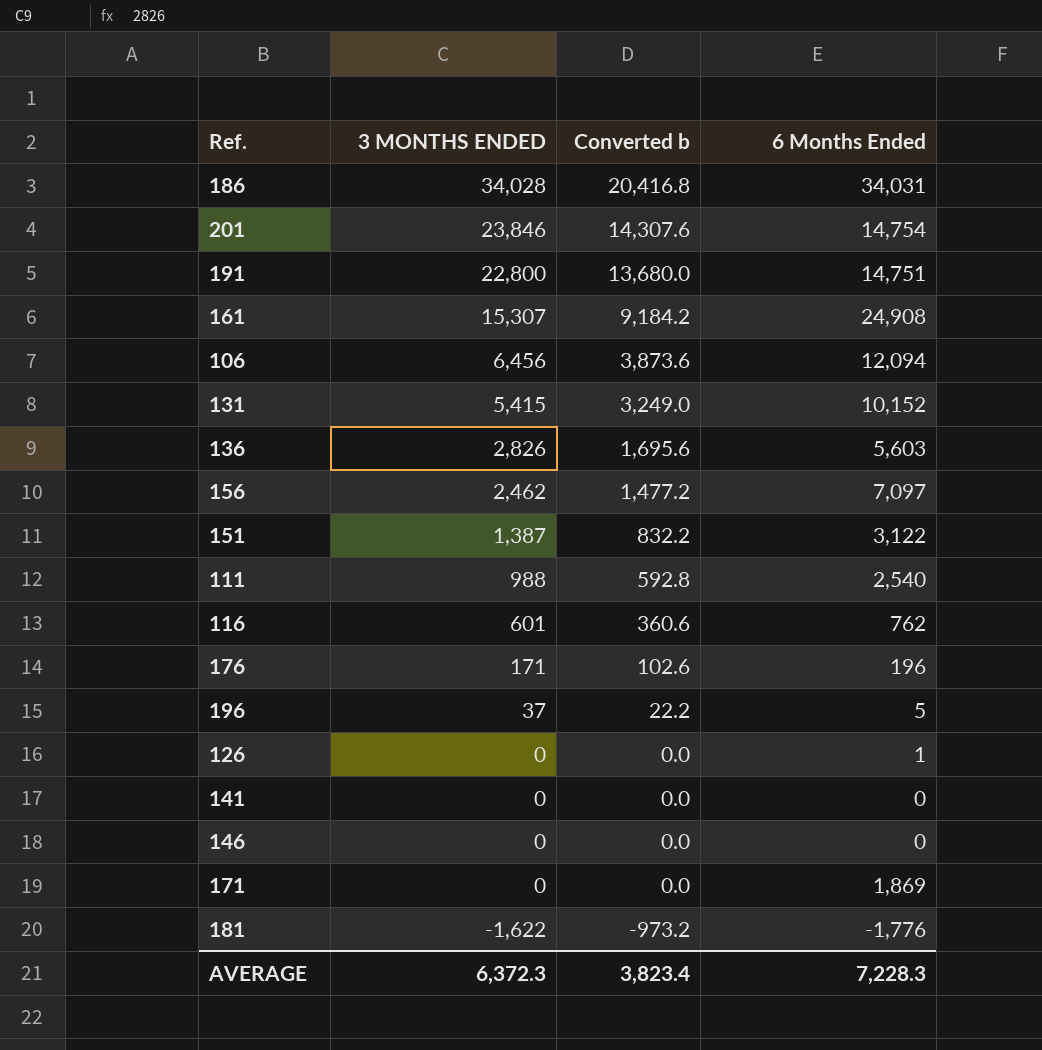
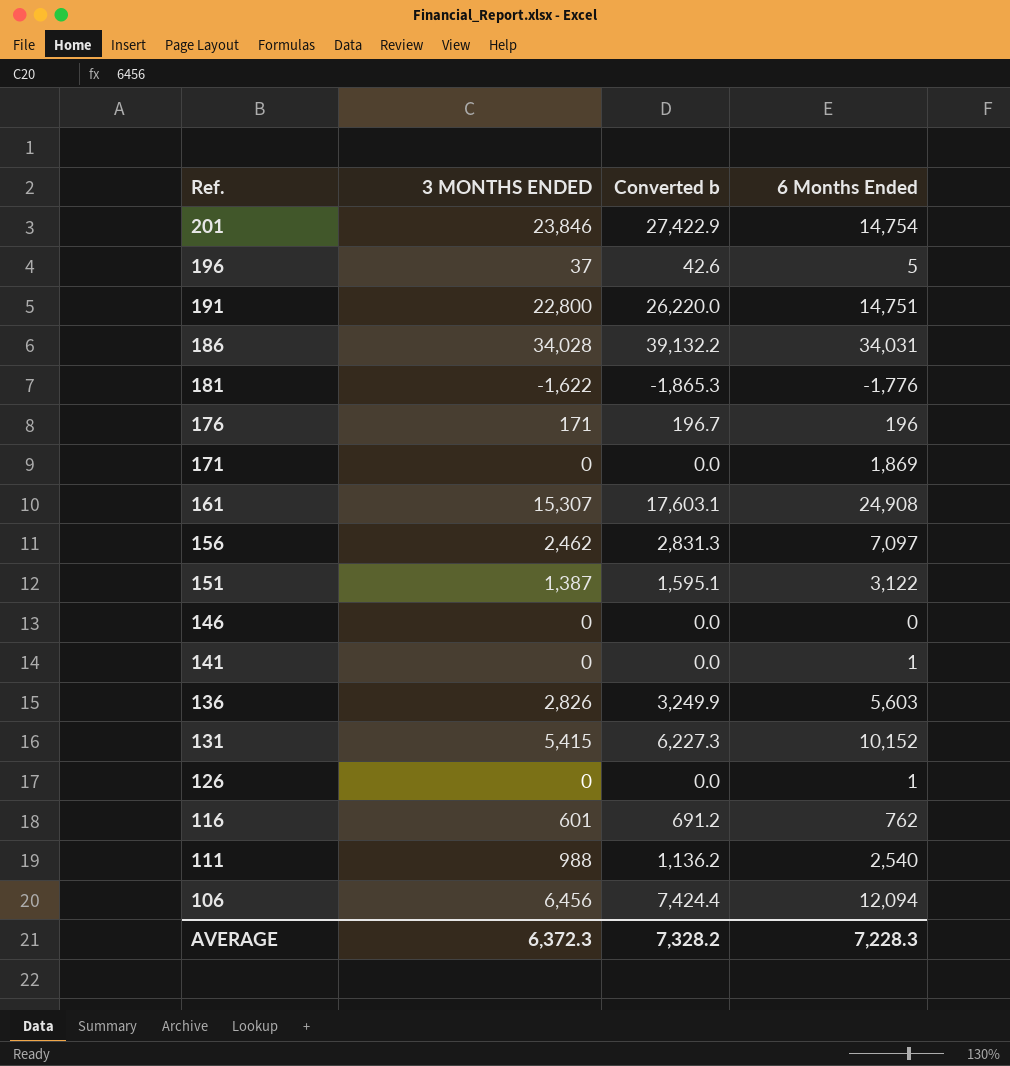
row order: 3 MONTHS ENDED descending -> Ref. descending
column Converted b | formula: [3 MONTHS ENDED] * 0.6 -> [3 MONTHS ENDED] * 1.15
141 | 6 Months Ended: 0 -> 1
AVERAGE | Converted b: 3,823.4 -> 7,328.2

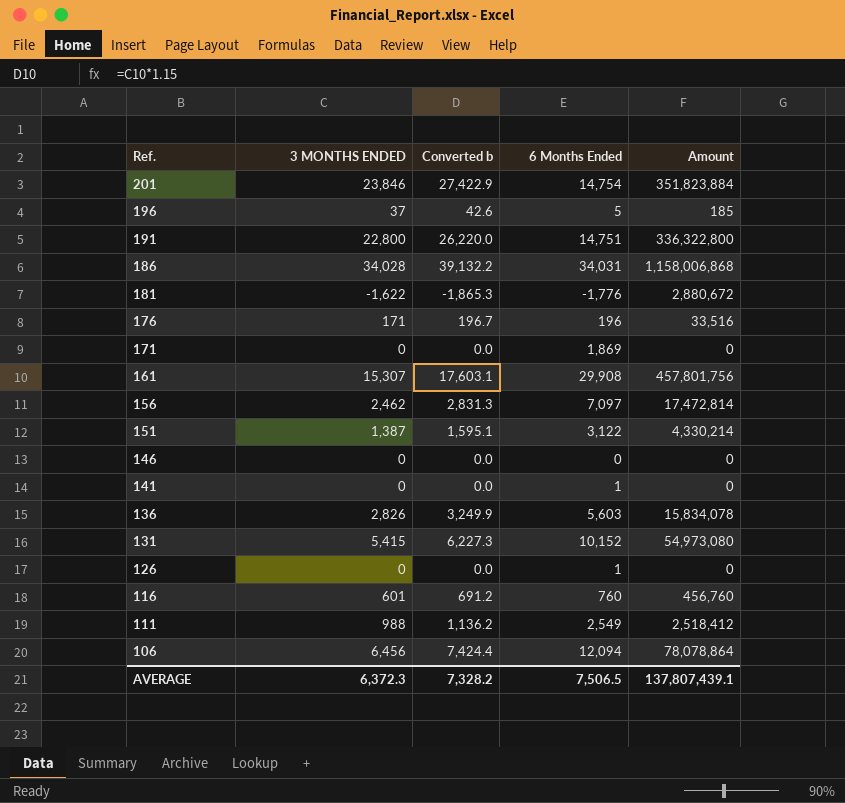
column Amount | formula: none -> [3 MONTHS ENDED] * [6 Months Ended]
161 | 6 Months Ended: 24,908 -> 29,908
116 | 6 Months Ended: 762 -> 760
111 | 6 Months Ended: 2,540 -> 2,549
AVERAGE | 6 Months Ended: 7,228.3 -> 7,506.5

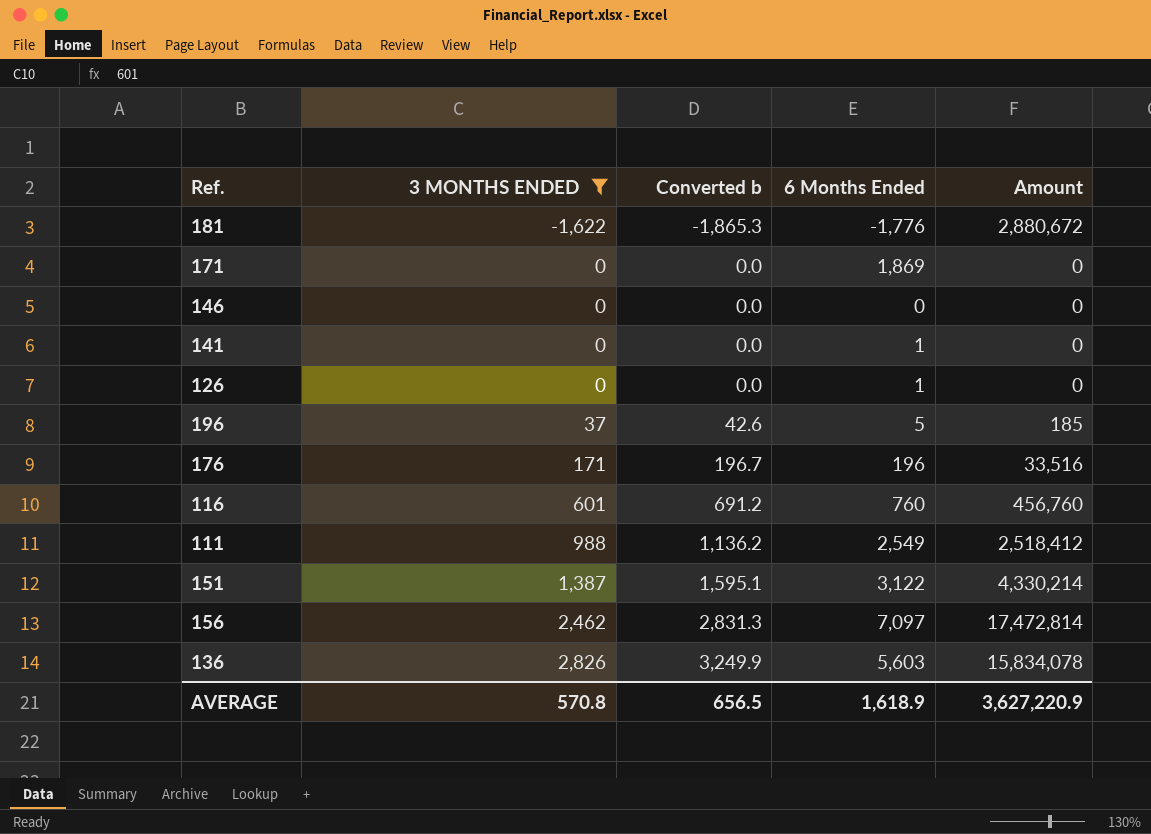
filter: none -> 3 MONTHS ENDED <= 2,826
row order: Ref. descending -> 3 MONTHS ENDED ascending
AVERAGE | 3 MONTHS ENDED: 6,372.3 -> 570.8
AVERAGE | Converted b: 7,328.2 -> 656.5
AVERAGE | 6 Months Ended: 7,506.5 -> 1,618.9
AVERAGE | Amount: 137,807,439.1 -> 3,627,220.9

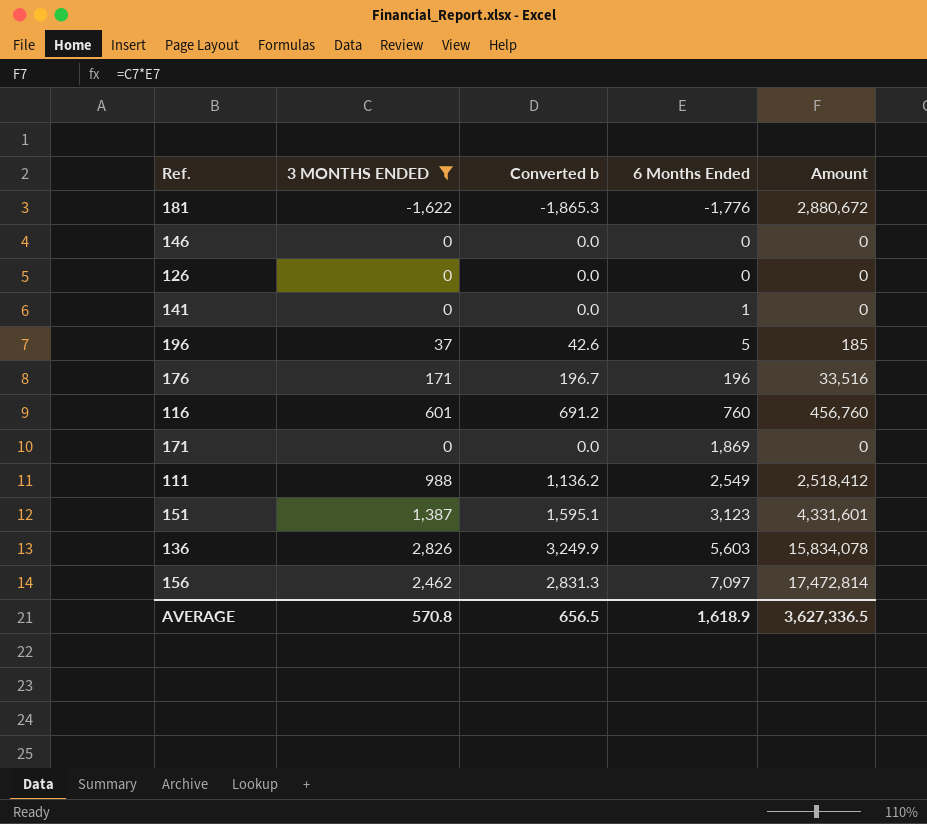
row order: 3 MONTHS ENDED ascending -> 6 Months Ended ascending
126 | 6 Months Ended: 1 -> 0
151 | 6 Months Ended: 3,122 -> 3,123
151 | Amount: 4,330,214 -> 4,331,601
AVERAGE | Amount: 3,627,220.9 -> 3,627,336.5

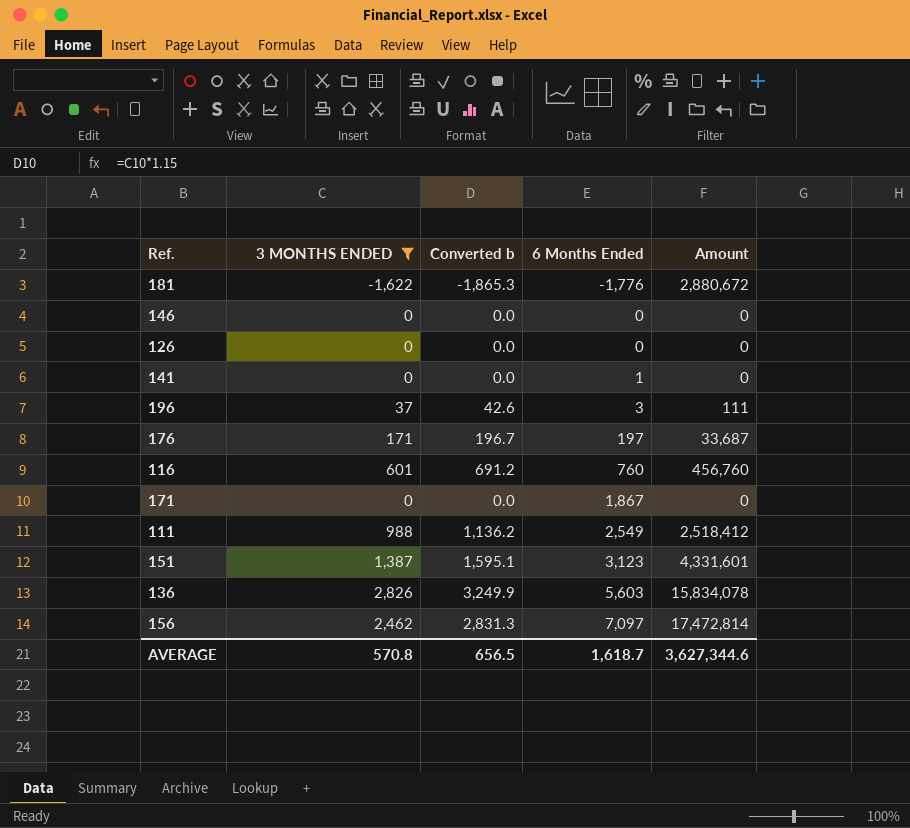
196 | 6 Months Ended: 5 -> 3
196 | Amount: 185 -> 111
176 | 6 Months Ended: 196 -> 197
176 | Amount: 33,516 -> 33,687
171 | 6 Months Ended: 1,869 -> 1,867
AVERAGE | 6 Months Ended: 1,618.9 -> 1,618.7
AVERAGE | Amount: 3,627,336.5 -> 3,627,344.6

